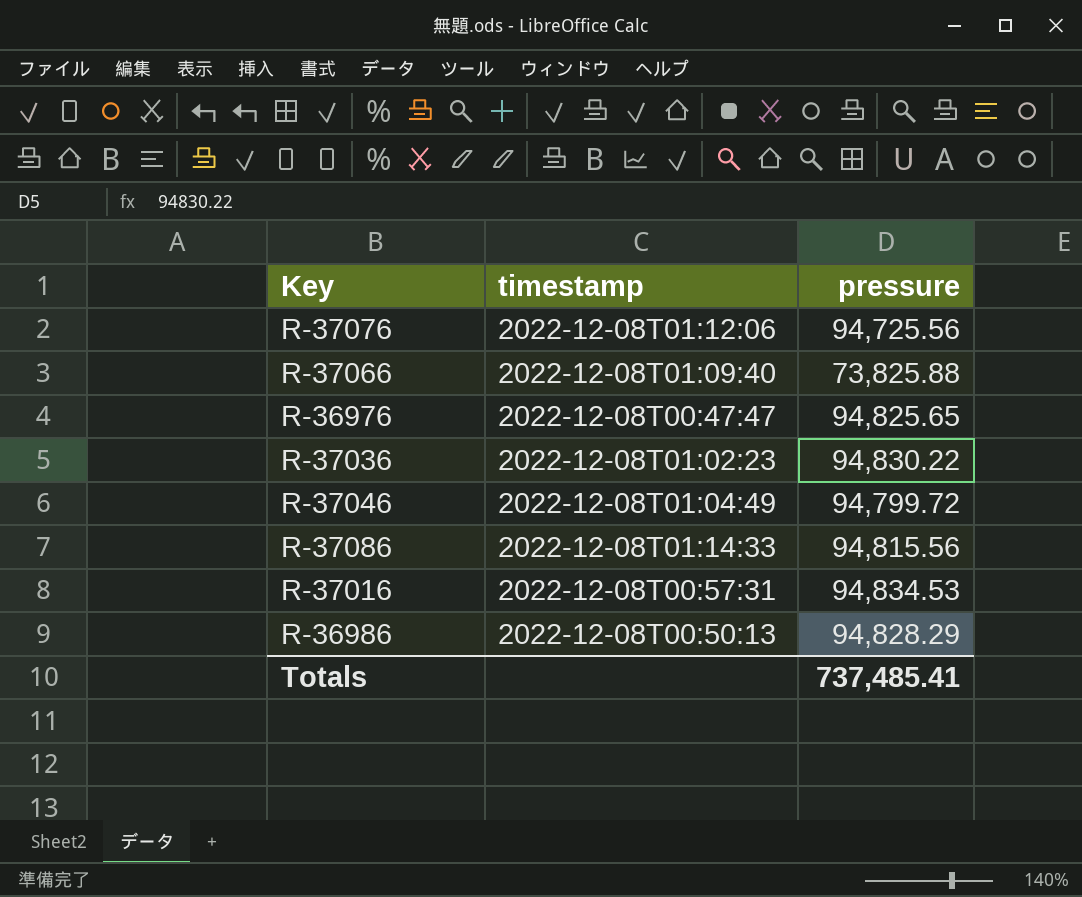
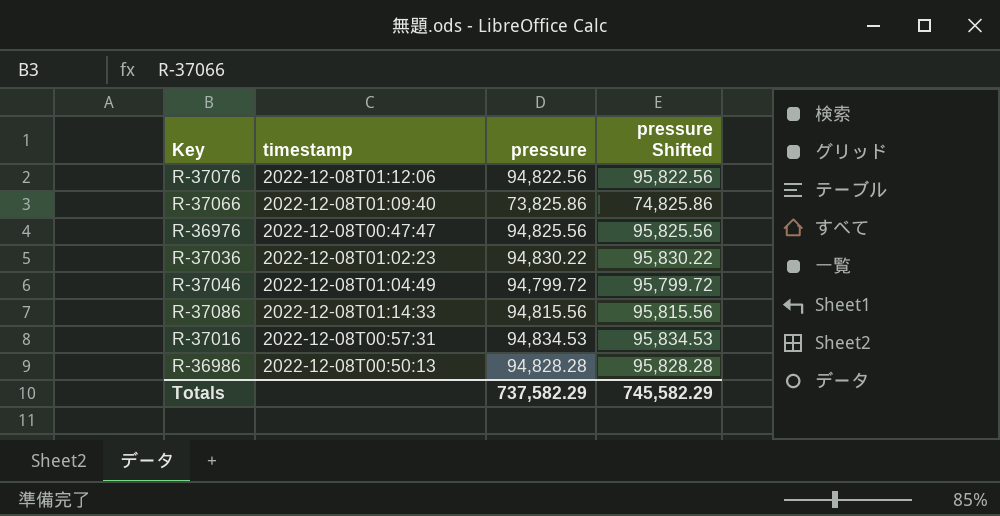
column pressure Shifted | formula: none -> [pressure] + 1000
R-37076 | pressure: 94,725.56 -> 94,822.56
R-37066 | pressure: 73,825.88 -> 73,825.86
R-36976 | pressure: 94,825.65 -> 94,825.56
R-36986 | pressure: 94,828.29 -> 94,828.28
Totals | pressure: 737,485.41 -> 737,582.29

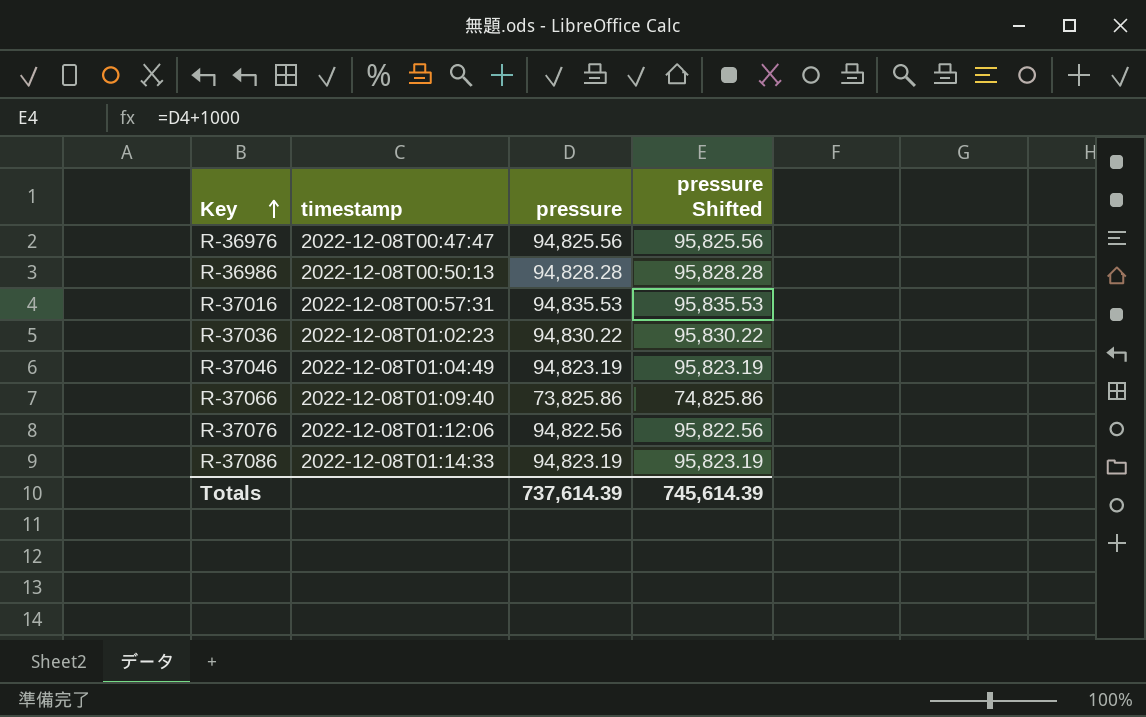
row order: none -> Key ascending
R-37016 | pressure: 94,834.53 -> 94,835.53
R-37016 | pressure Shifted: 95,834.53 -> 95,835.53
R-37046 | pressure: 94,799.72 -> 94,823.19
R-37046 | pressure Shifted: 95,799.72 -> 95,823.19
R-37086 | pressure: 94,815.56 -> 94,823.19
R-37086 | pressure Shifted: 95,815.56 -> 95,823.19
Totals | pressure: 737,582.29 -> 737,614.39
Totals | pressure Shifted: 745,582.29 -> 745,614.39

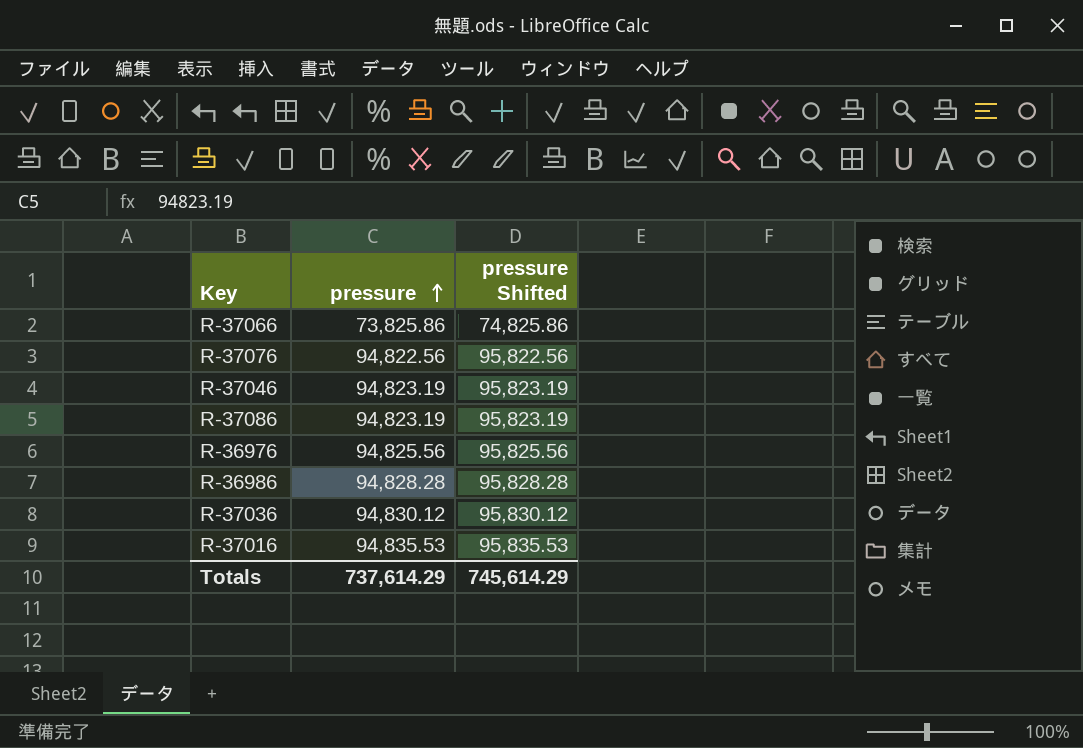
row order: Key ascending -> pressure ascending
column timestamp | position: 2 -> none
R-37036 | pressure: 94,830.22 -> 94,830.12
R-37036 | pressure Shifted: 95,830.22 -> 95,830.12
Totals | pressure: 737,614.39 -> 737,614.29
Totals | pressure Shifted: 745,614.39 -> 745,614.29

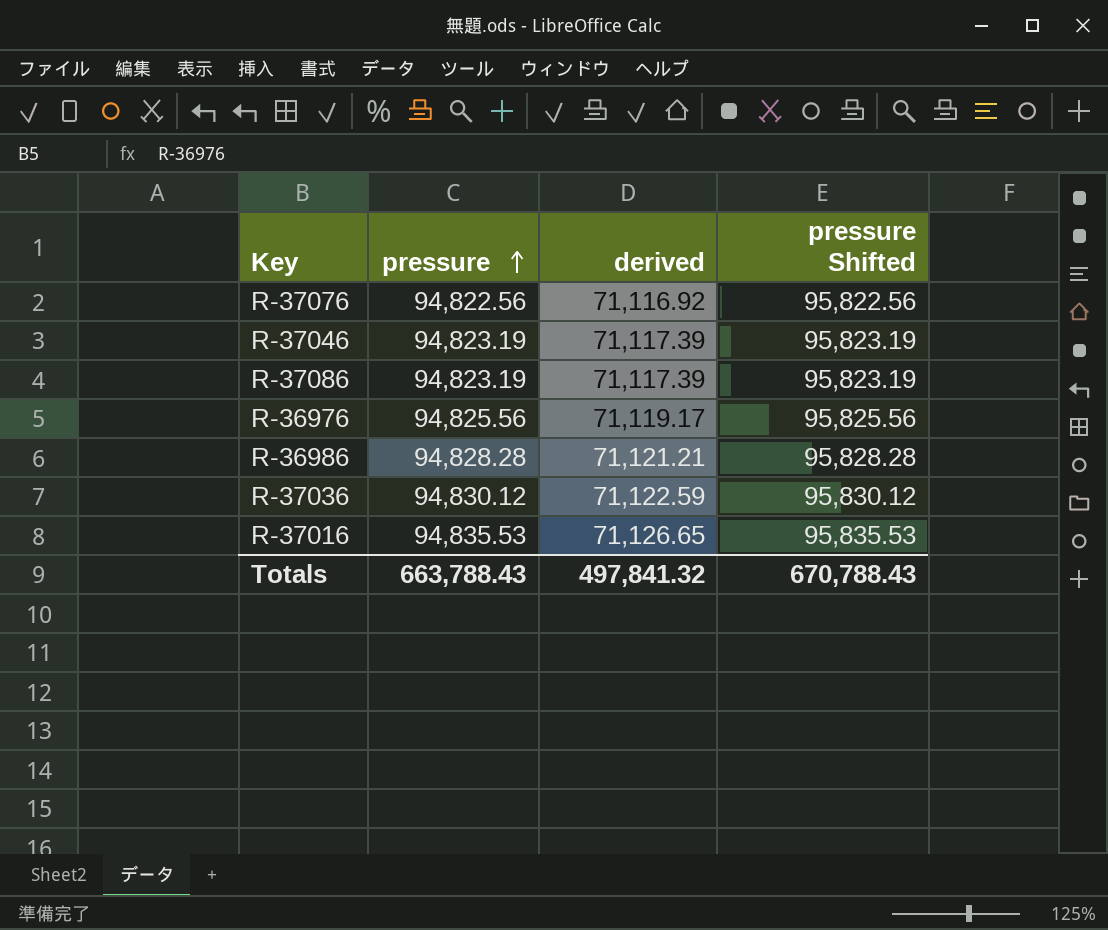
column derived | formula: none -> [pressure] * 0.75
row R-37066: 73,825.86 | 74,825.86 -> none
Totals | pressure: 737,614.29 -> 663,788.43
Totals | pressure Shifted: 745,614.29 -> 670,788.43

